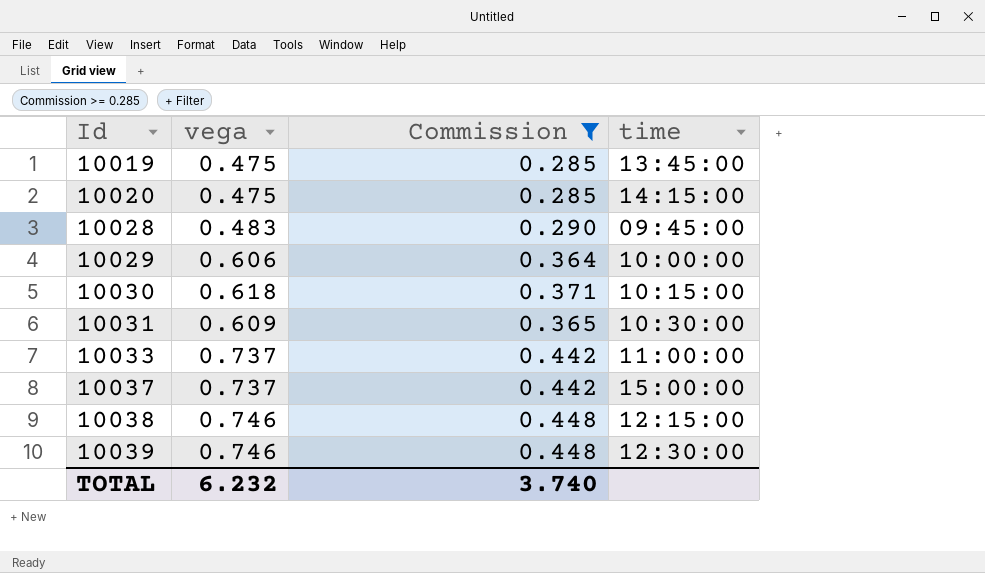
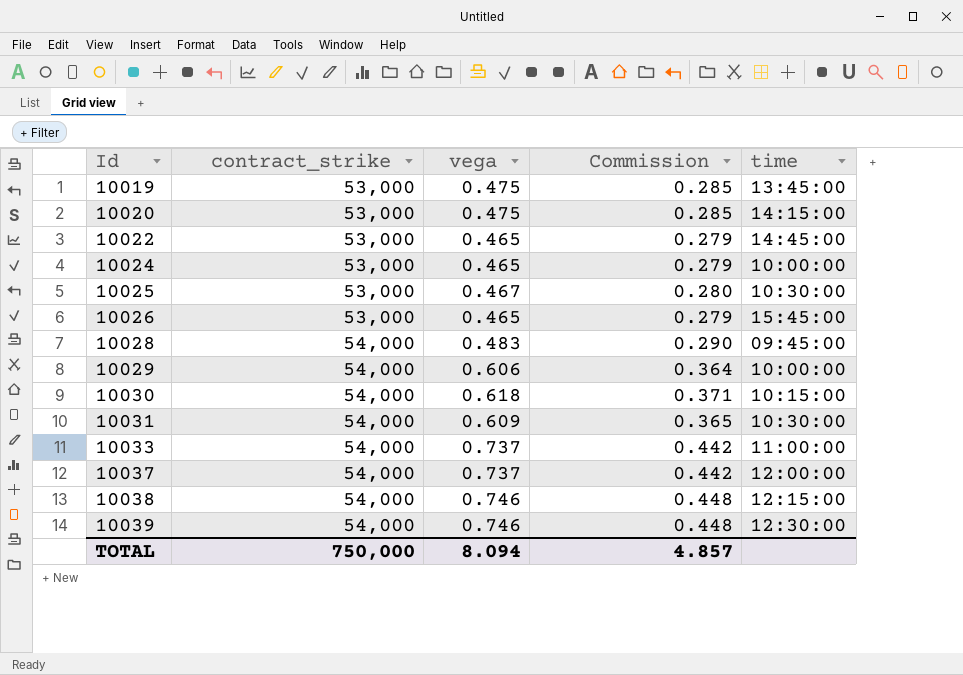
filter: Commission >= 0.285 -> none
column contract_strike | position: none -> 2
10037 | time: 15:00:00 -> 12:00:00
TOTAL | vega: 6.232 -> 8.094
TOTAL | Commission: 3.740 -> 4.857

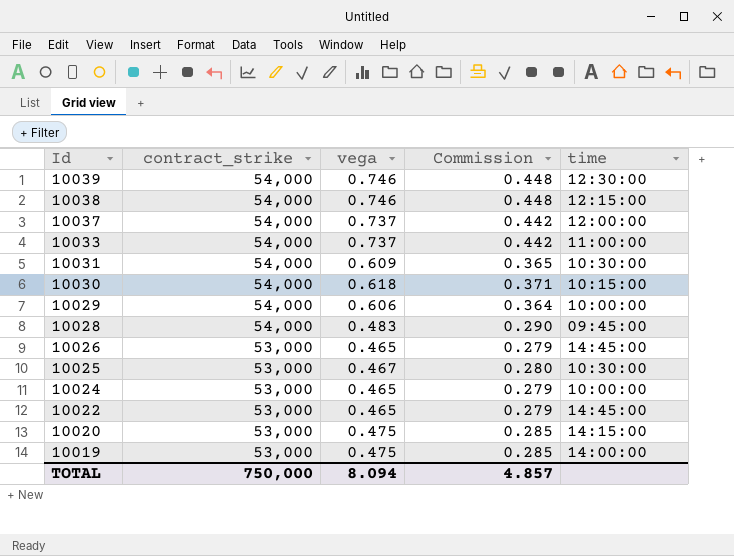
row order: Id ascending -> Id descending
10026 | time: 15:45:00 -> 14:45:00
10019 | time: 13:45:00 -> 14:00:00

